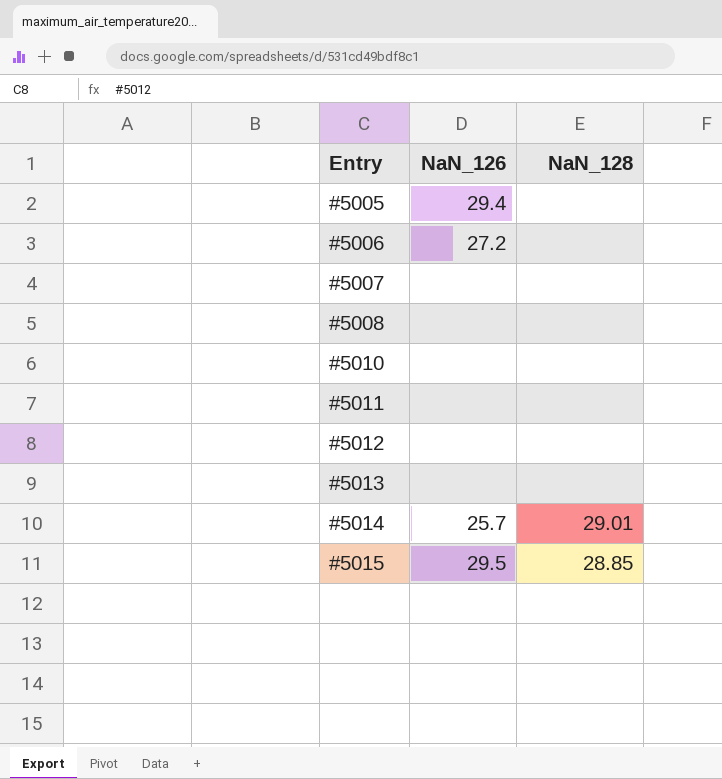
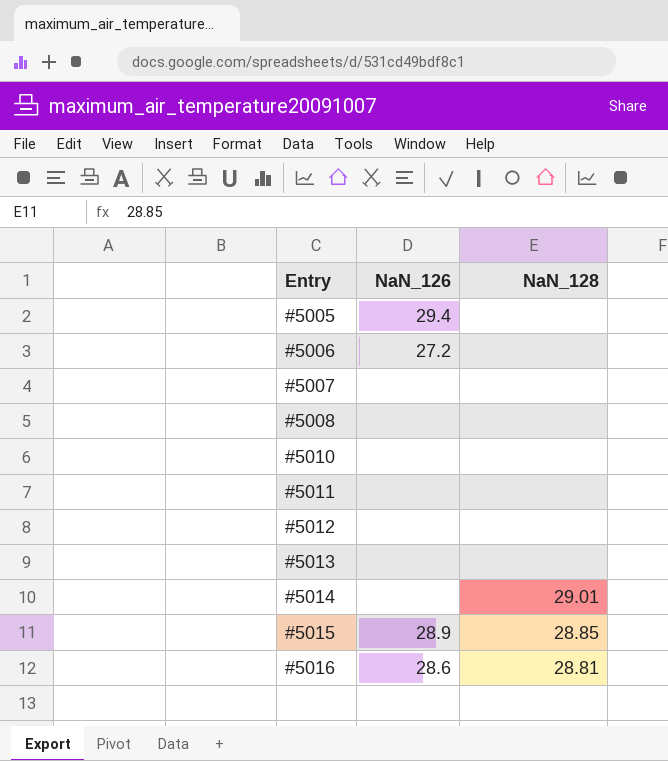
#5014 | NaN_126: 25.7 -> none
#5015 | NaN_126: 29.5 -> 28.9
row #5016: none -> 28.6 | 28.81

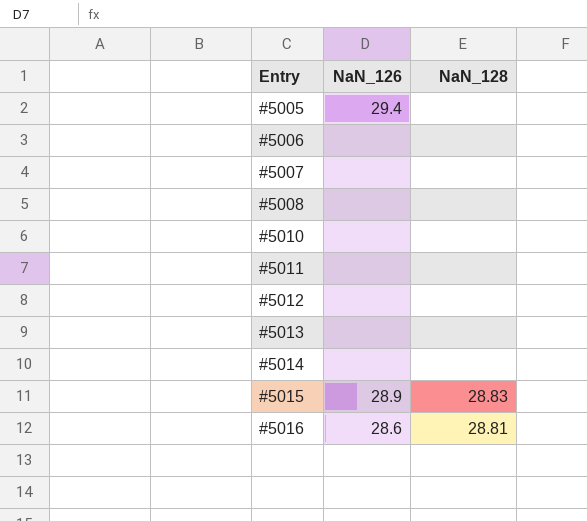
#5006 | NaN_126: 27.2 -> none
#5014 | NaN_128: 29.01 -> none
#5015 | NaN_128: 28.85 -> 28.83

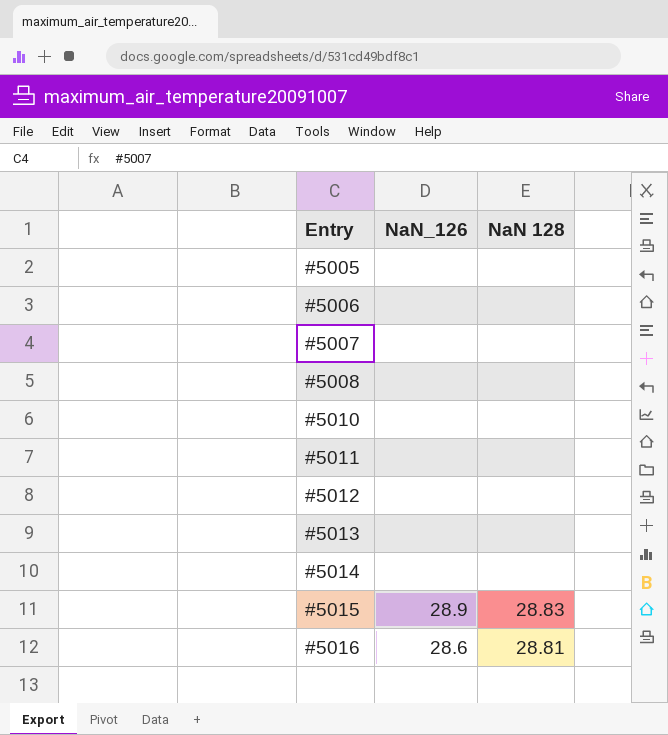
column name: NaN_128 -> NaN 128
#5005 | NaN_126: 29.4 -> none

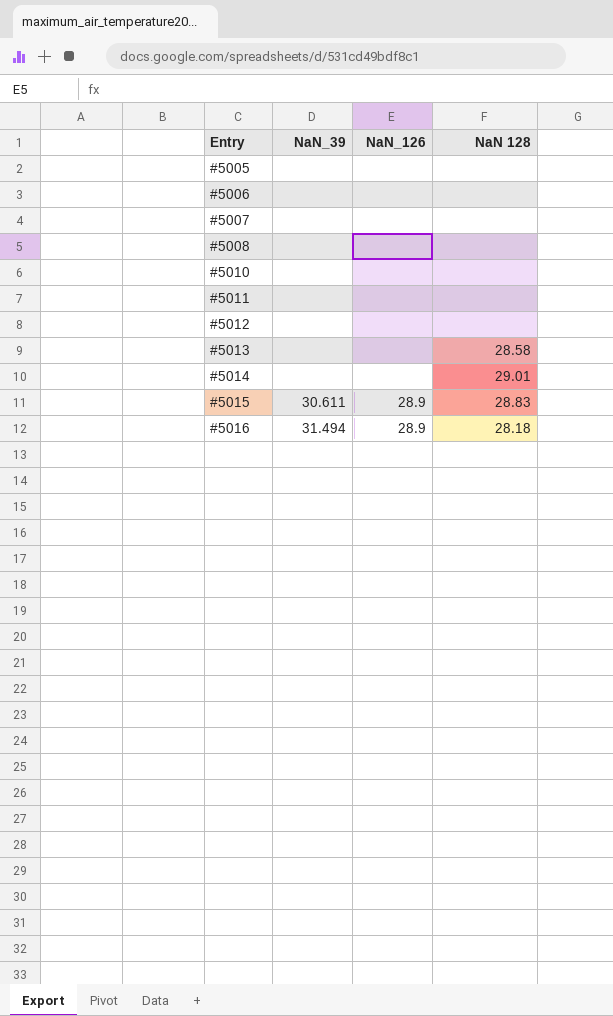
column NaN_39 | position: none -> 2
#5013 | NaN 128: none -> 28.58
#5014 | NaN 128: none -> 29.01
#5016 | NaN_126: 28.6 -> 28.9
#5016 | NaN 128: 28.81 -> 28.18

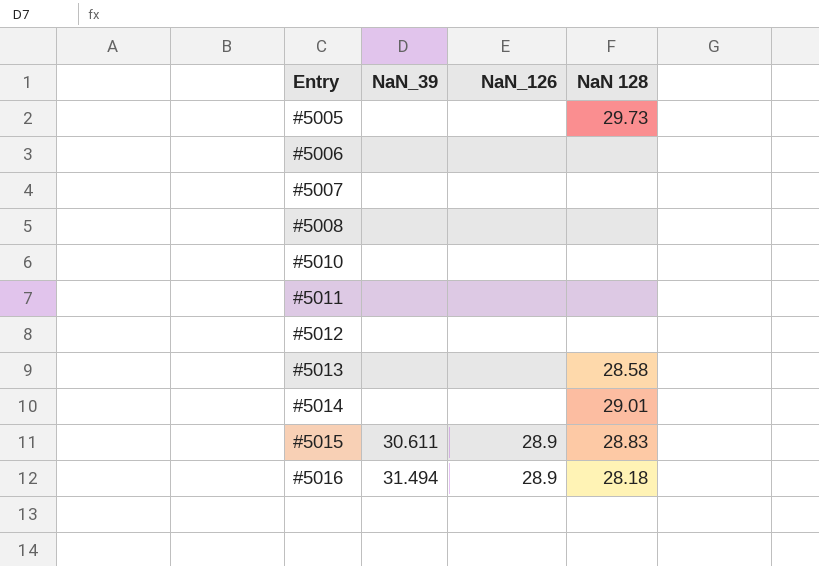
#5005 | NaN 128: none -> 29.73

